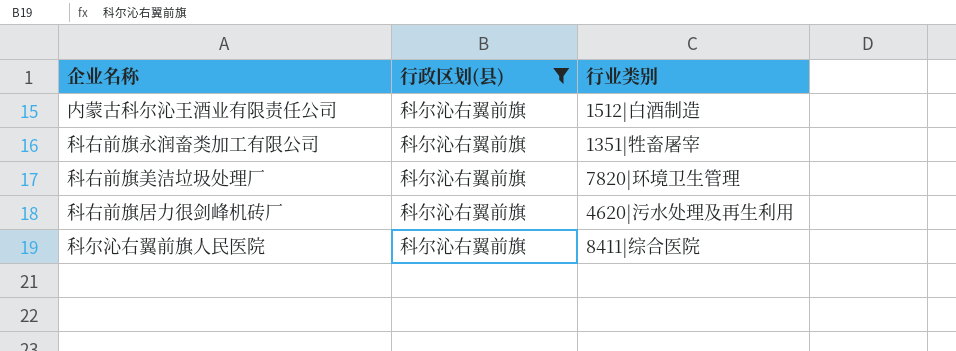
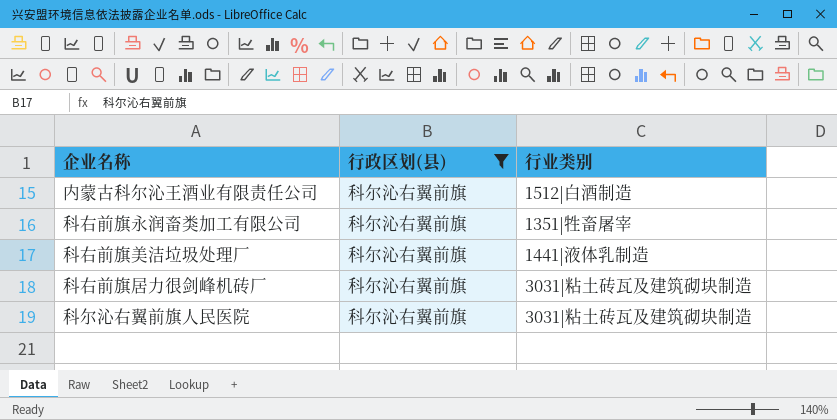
科右前旗美洁垃圾处理厂 | 行业类别: 7820|环境卫生管理 -> 1441|液体乳制造
科右前旗居力很剑峰机砖厂 | 行业类别: 4620|污水处理及再生利用 -> 3031|粘土砖瓦及建筑砌块制造
科尔沁右翼前旗人民医院 | 行业类别: 8411|综合医院 -> 3031|粘土砖瓦及建筑砌块制造

